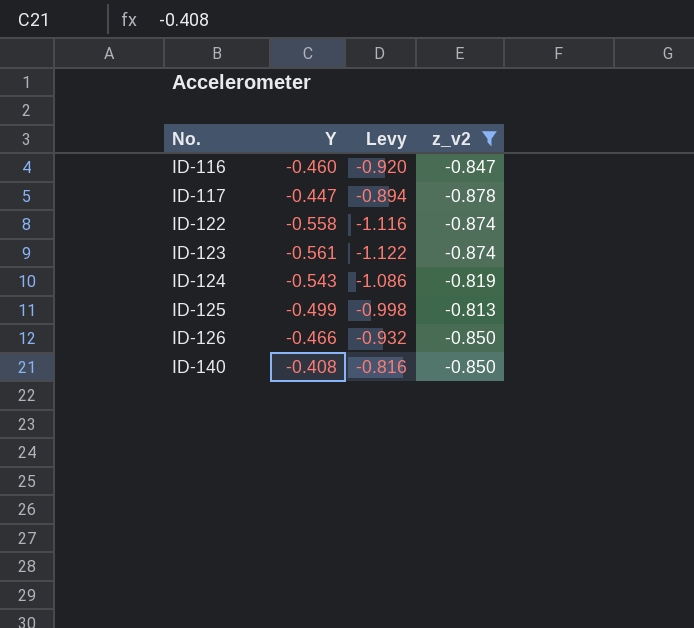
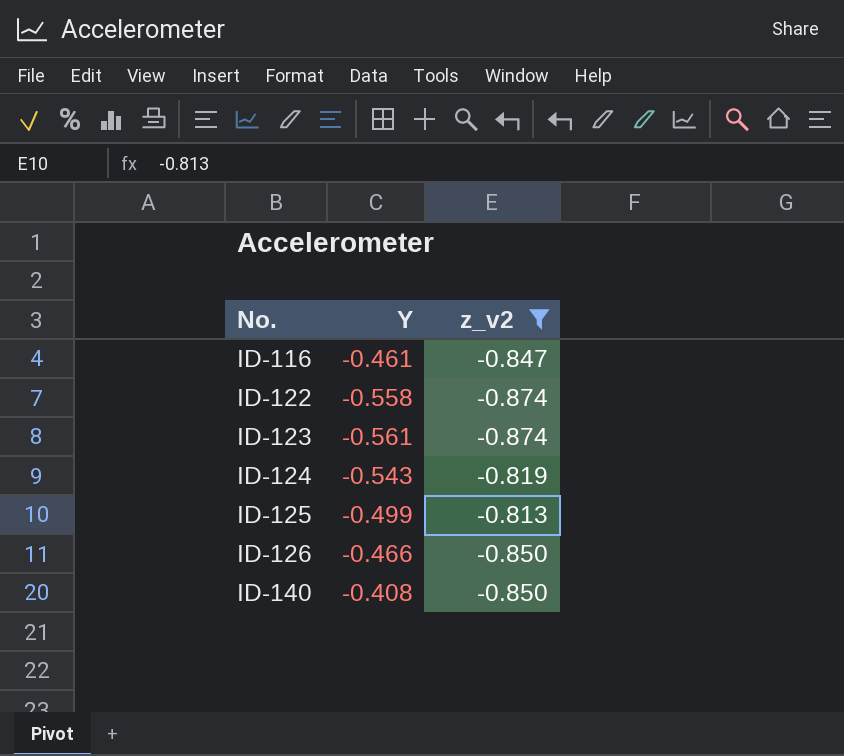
column Levy | formula: [Y] * 2 -> none
row ID-117: -0.447 | -0.894 | -0.878 -> none
ID-116 | Y: -0.460 -> -0.461

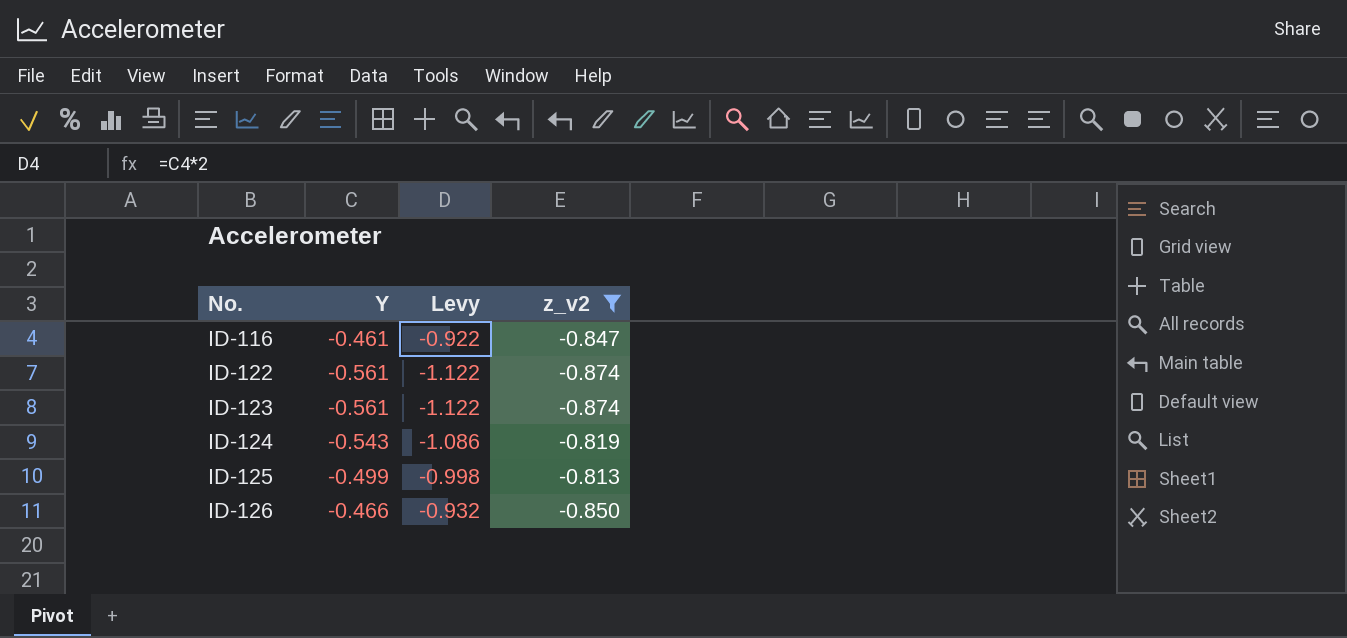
column Levy | formula: none -> [Y] * 2
row ID-140: -0.408 | -0.850 -> none
ID-122 | Y: -0.558 -> -0.561

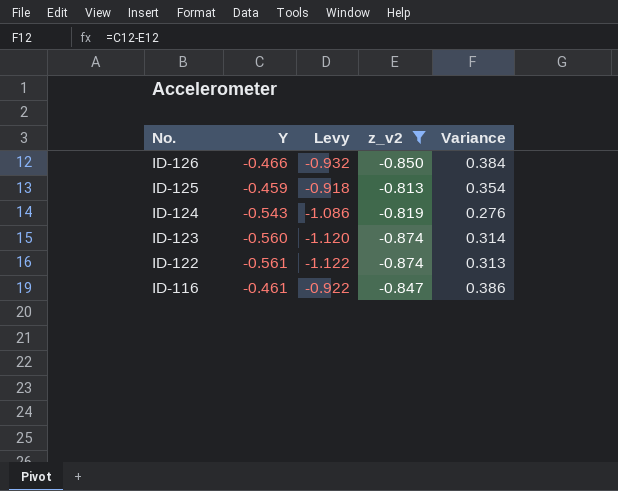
row order: No. ascending -> No. descending
column Variance | formula: none -> [Y] - [z_v2]
ID-125 | Y: -0.499 -> -0.459
ID-125 | Levy: -0.998 -> -0.918
ID-123 | Y: -0.561 -> -0.560
ID-123 | Levy: -1.122 -> -1.120

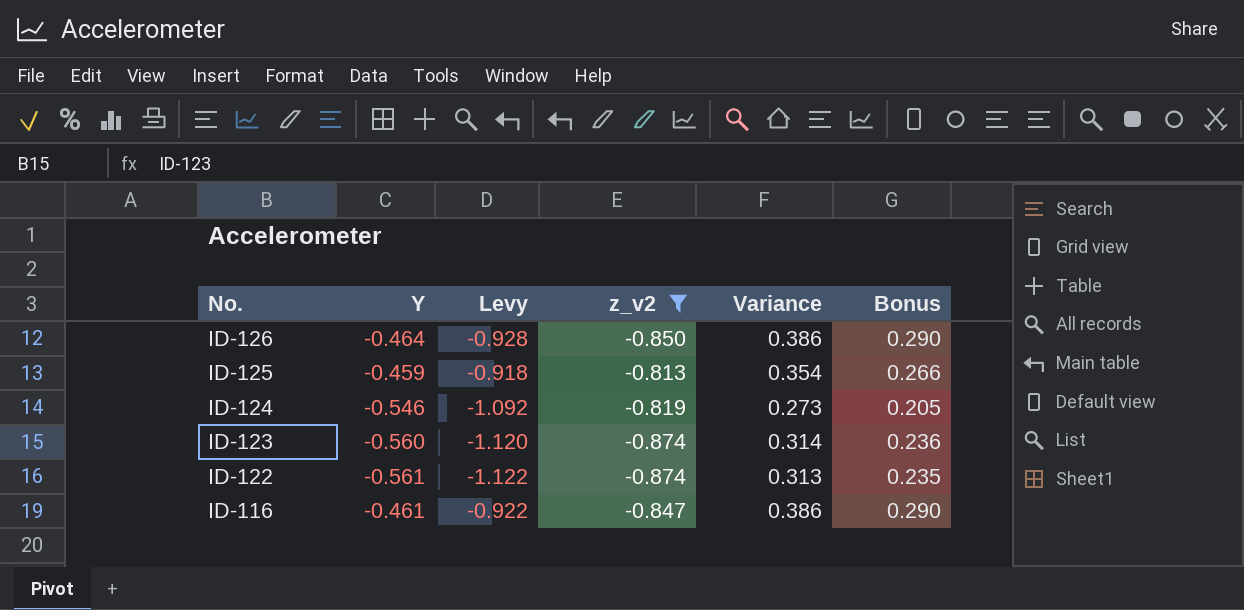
column Bonus | formula: none -> [Variance] * 0.75
ID-126 | Y: -0.466 -> -0.464
ID-126 | Levy: -0.932 -> -0.928
ID-126 | Variance: 0.384 -> 0.386
ID-124 | Y: -0.543 -> -0.546
ID-124 | Levy: -1.086 -> -1.092
ID-124 | Variance: 0.276 -> 0.273

